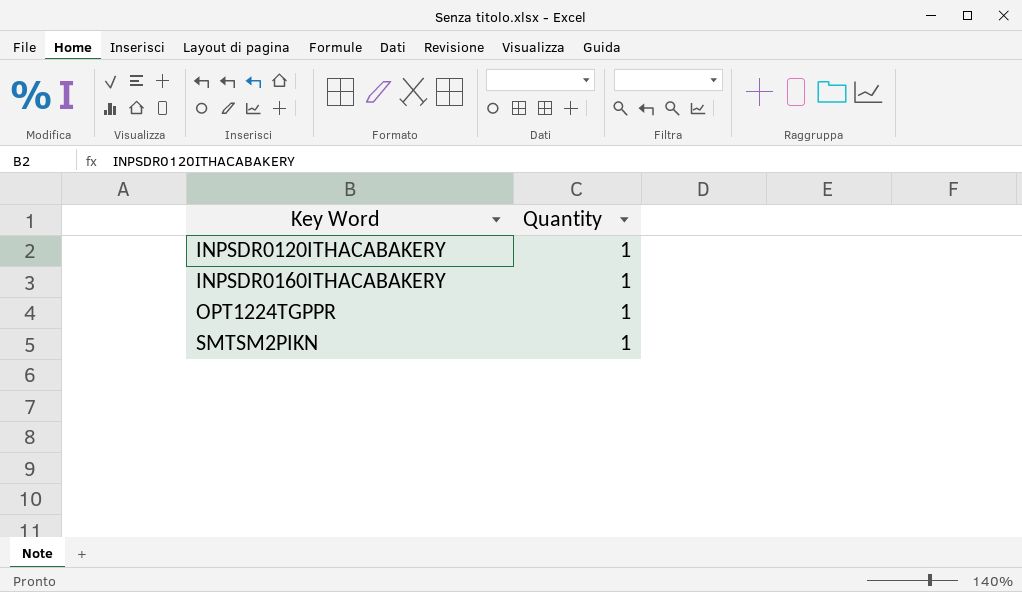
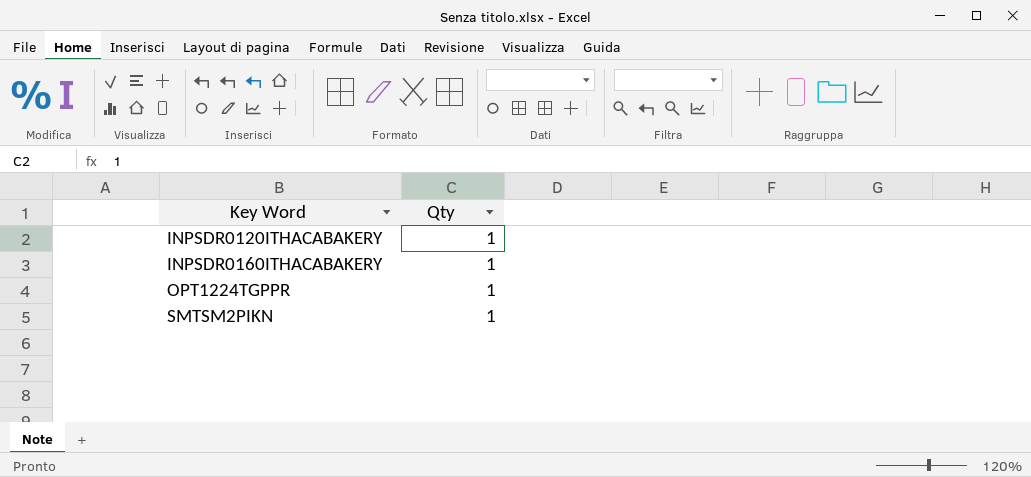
column name: Quantity -> Qty

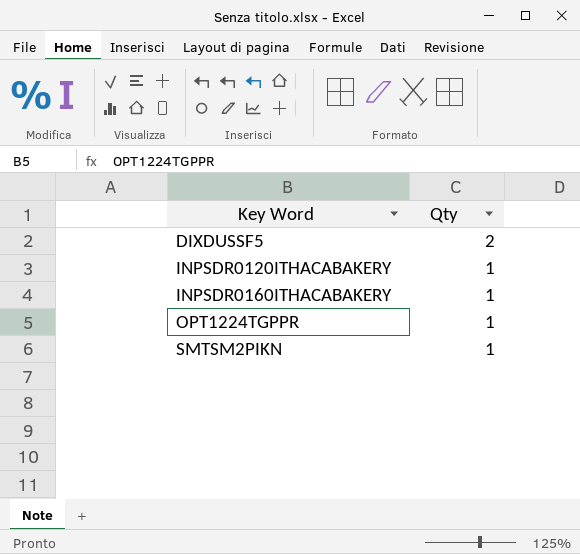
row DIXDUSSF5: none -> 2

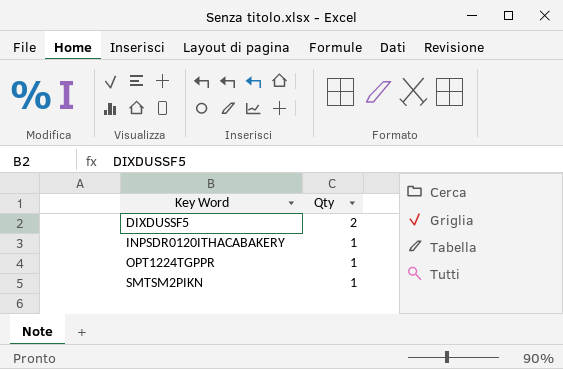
row INPSDR0160ITHACABAKERY: 1 -> none

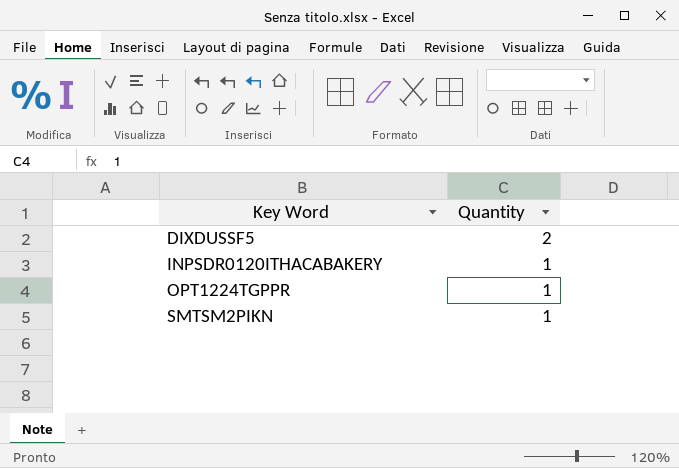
column name: Qty -> Quantity

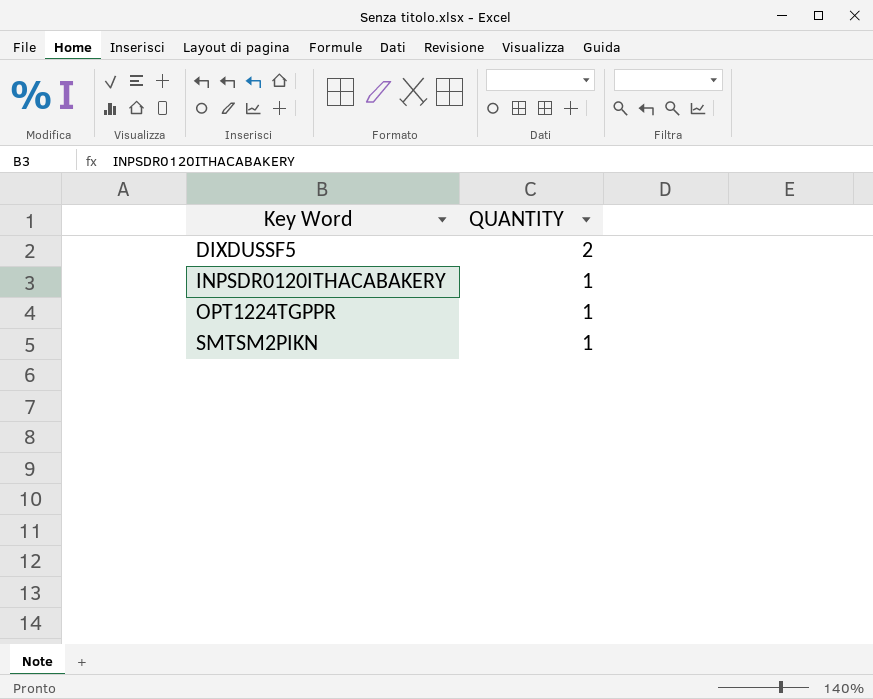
column name: Quantity -> QUANTITY

